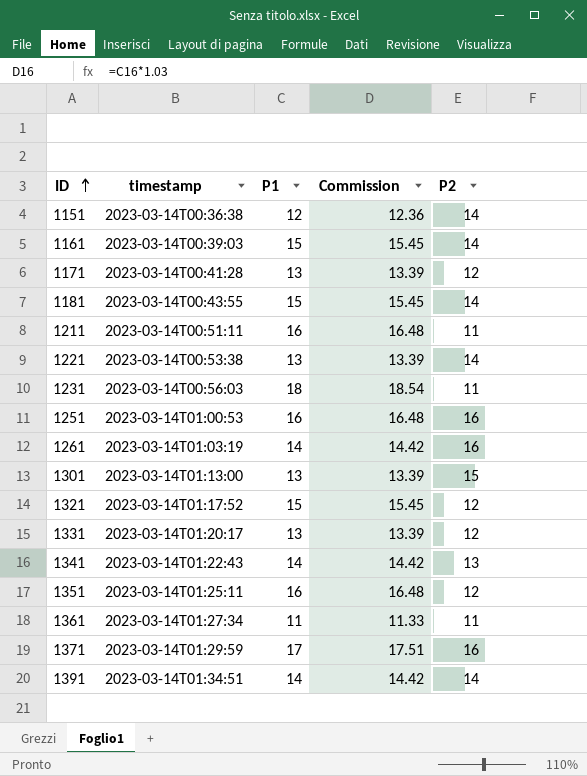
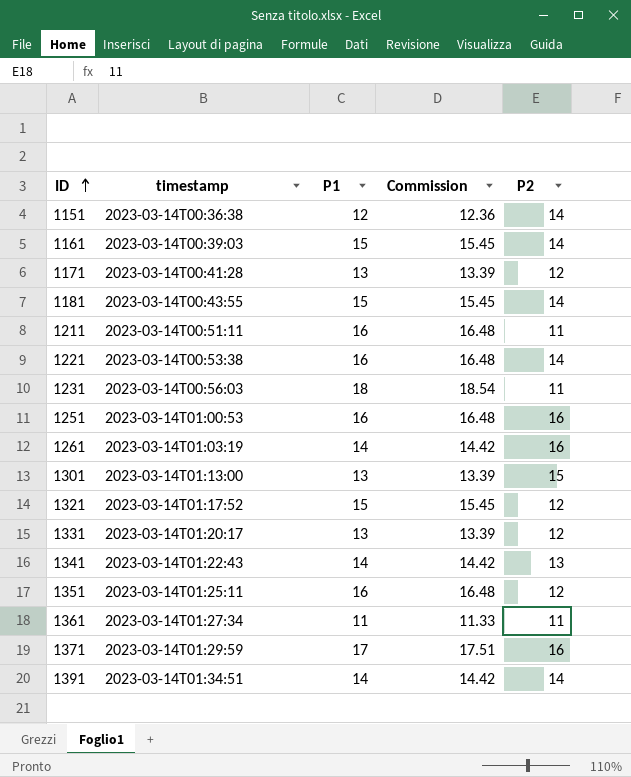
1221 | P1: 13 -> 16
1221 | Commission: 13.39 -> 16.48

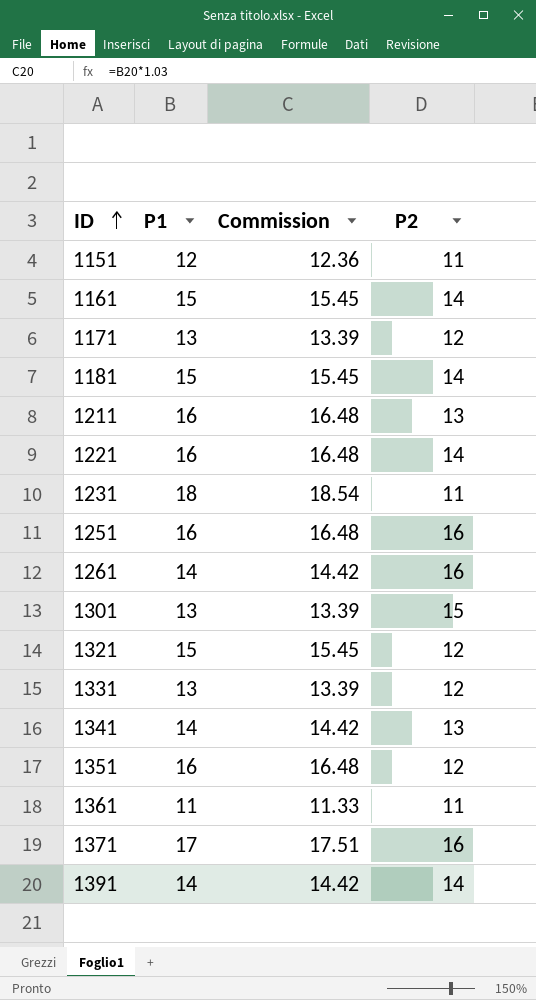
column timestamp | position: 2 -> none
1151 | P2: 14 -> 11
1211 | P2: 11 -> 13

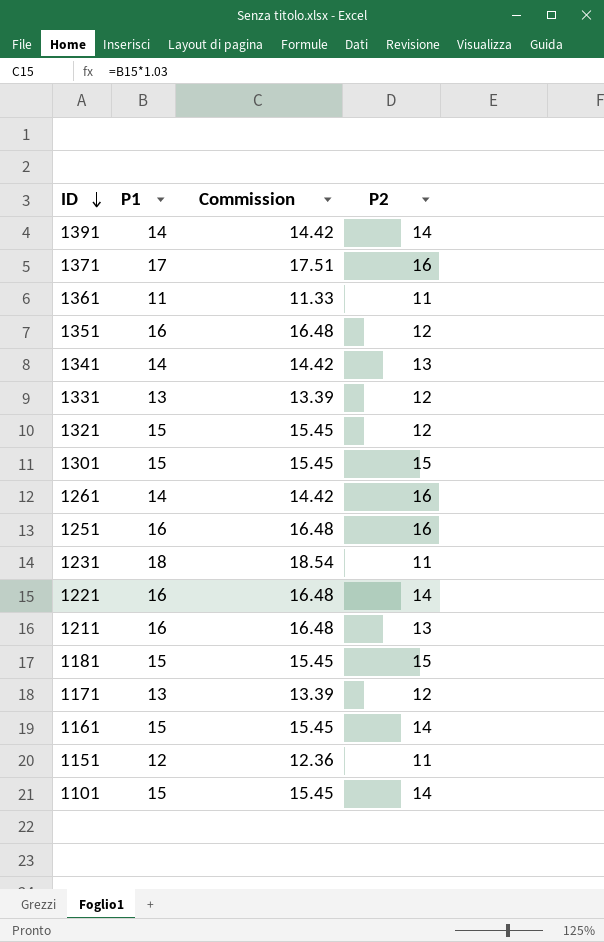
row order: ID ascending -> ID descending
1301 | P1: 13 -> 15
1301 | Commission: 13.39 -> 15.45
1181 | P2: 14 -> 15
row 1101: none -> 15 | 15.45 | 14

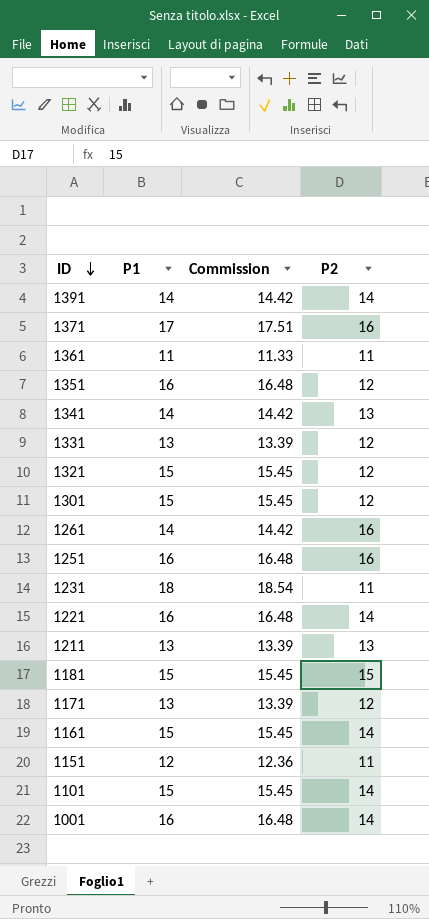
1301 | P2: 15 -> 12
1211 | P1: 16 -> 13
1211 | Commission: 16.48 -> 13.39
row 1001: none -> 16 | 16.48 | 14

